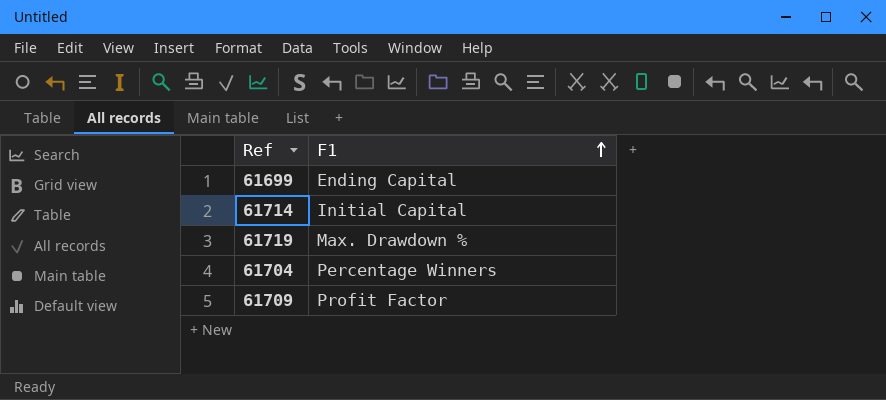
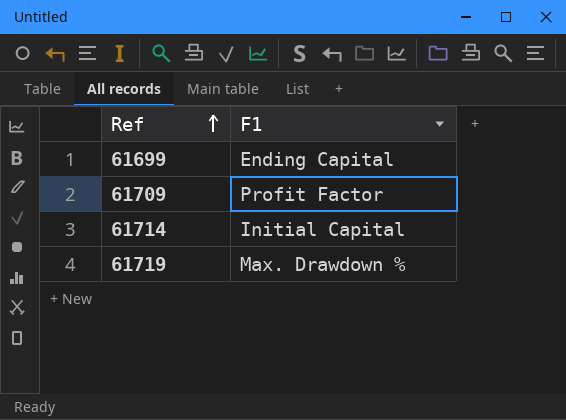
row order: F1 ascending -> Ref ascending
row 61704: Percentage Winners -> none

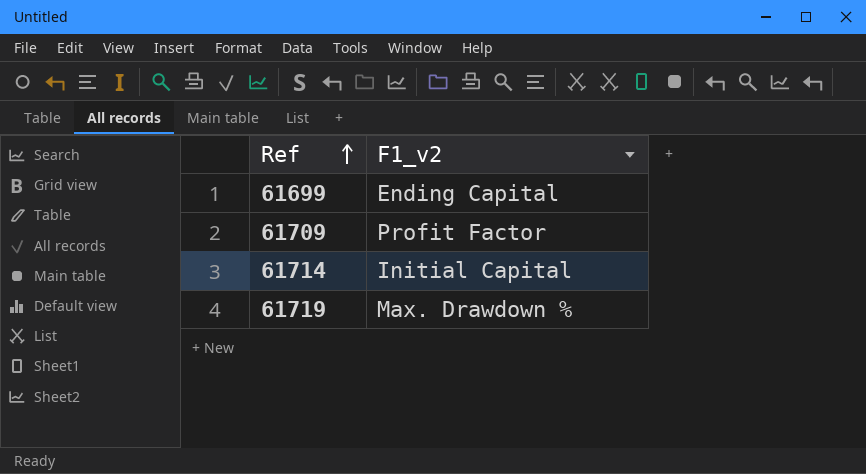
column name: F1 -> F1_v2

